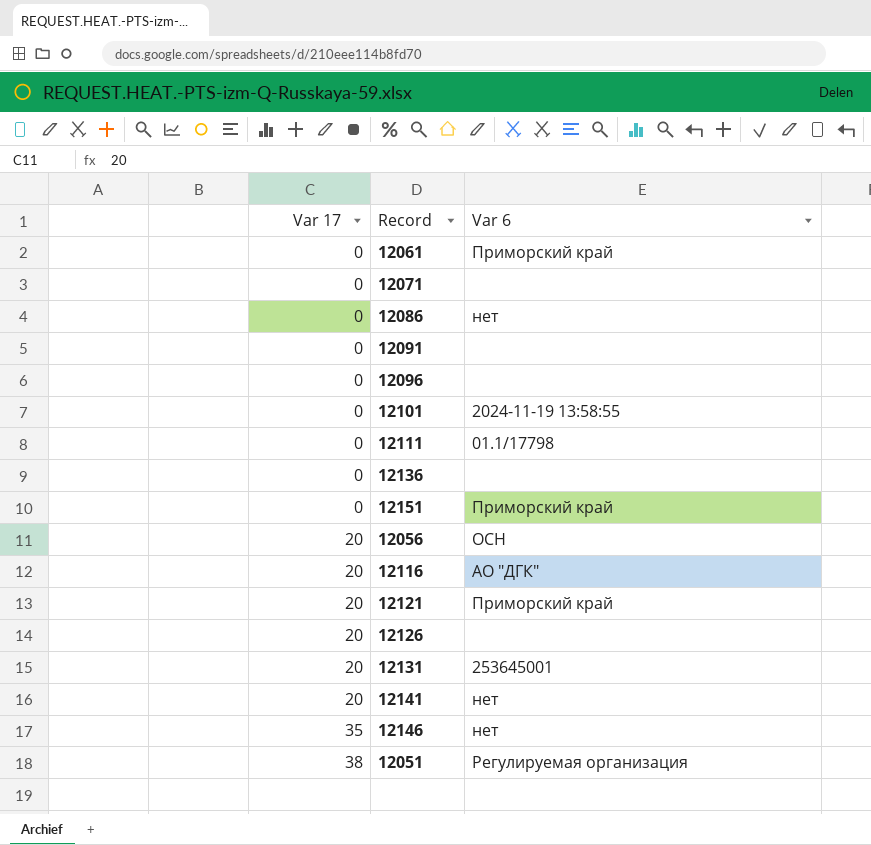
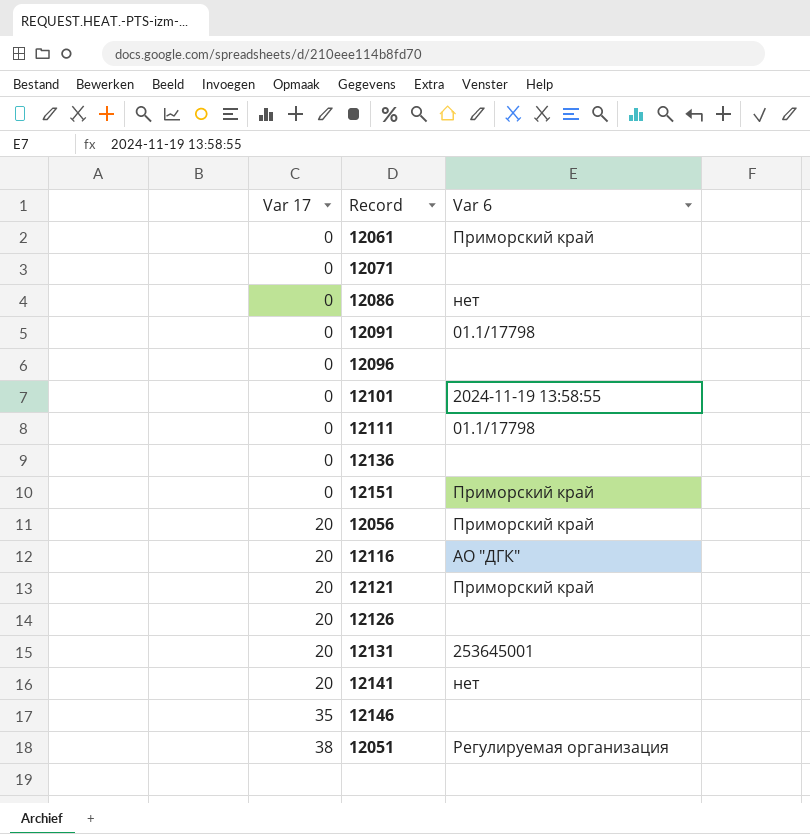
12091 | Var 6: none -> 01.1/17798
12056 | Var 6: ОСН -> Приморский край
12146 | Var 6: нет -> none

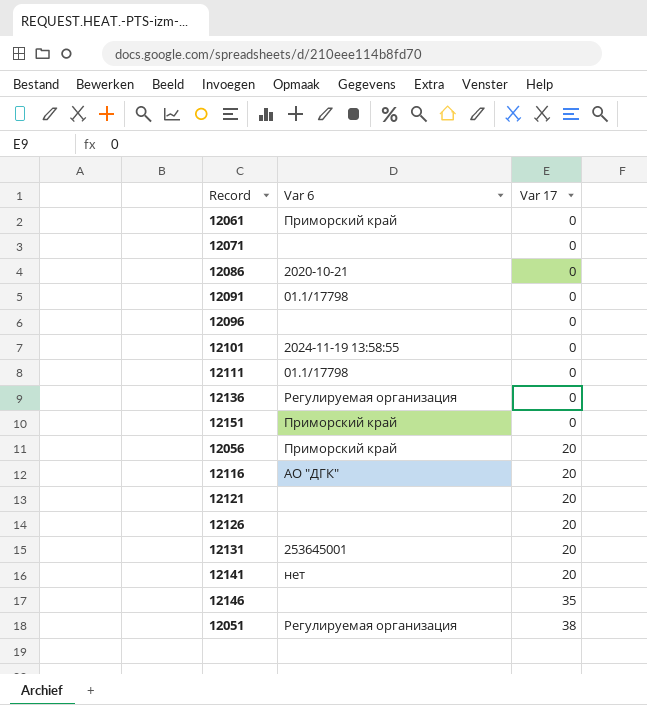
column Var 17 | position: 1 -> 3
12086 | Var 6: нет -> 2020-10-21
12136 | Var 6: none -> Регулируемая организация
12121 | Var 6: Приморский край -> none

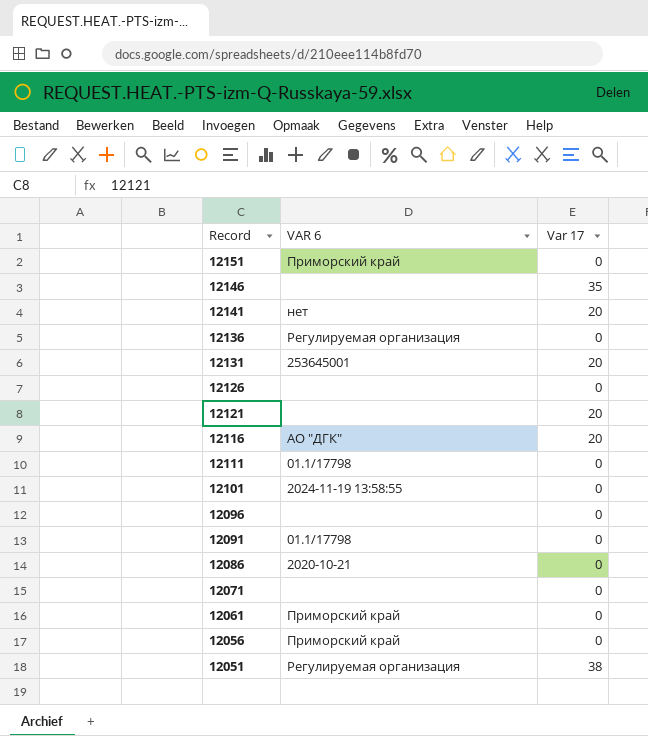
row order: Var 17 ascending -> Record descending
column name: Var 6 -> VAR 6
12126 | Var 17: 20 -> 0
12056 | Var 17: 20 -> 0

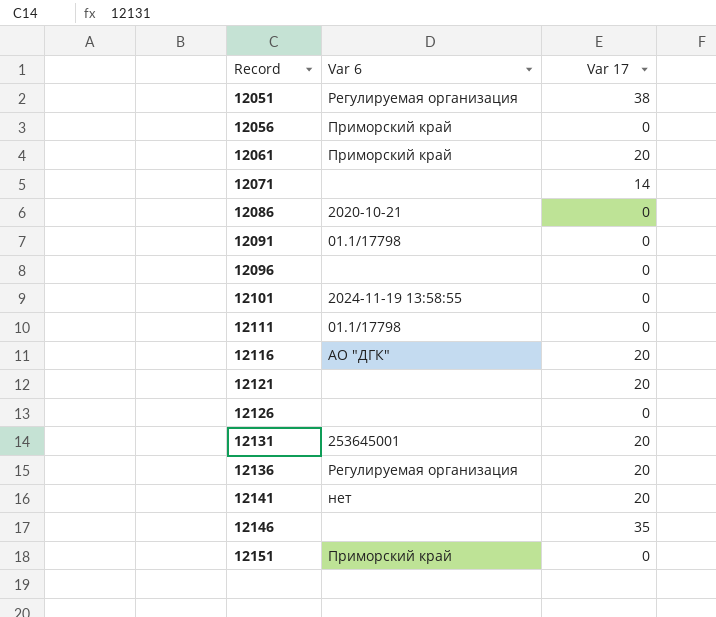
row order: Record descending -> Record ascending
column name: VAR 6 -> Var 6
12061 | Var 17: 0 -> 20
12071 | Var 17: 0 -> 14
12136 | Var 17: 0 -> 20

